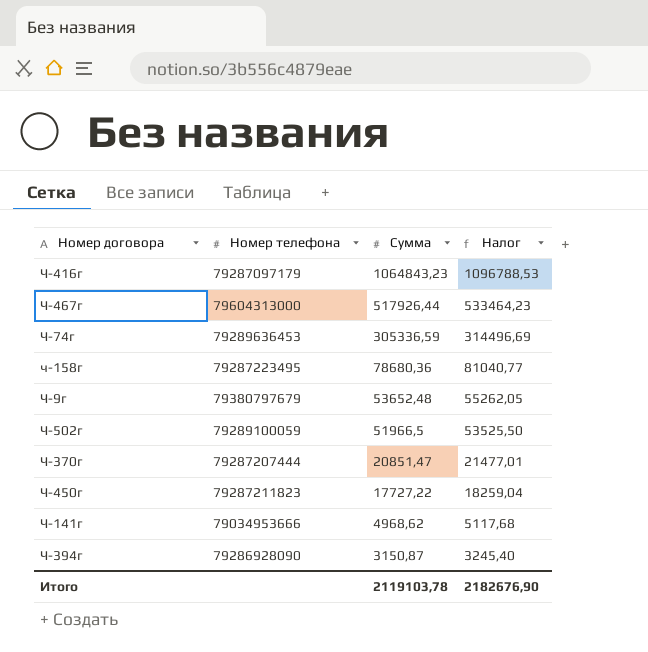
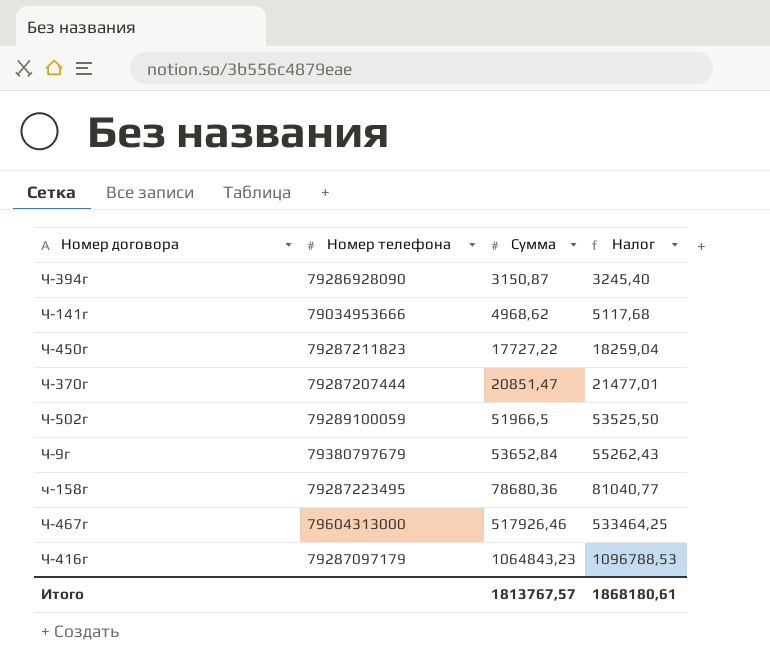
row order: Сумма descending -> Сумма ascending
row Ч-74г: 79289636453 | 305336,59 | 314496,69 -> none
Ч-9г | Сумма: 53652,48 -> 53652,84
Ч-9г | Налог: 55262,05 -> 55262,43
Ч-467г | Сумма: 517926,44 -> 517926,46
Ч-467г | Налог: 533464,23 -> 533464,25
Итого | Сумма: 2119103,78 -> 1813767,57
Итого | Налог: 2182676,90 -> 1868180,61

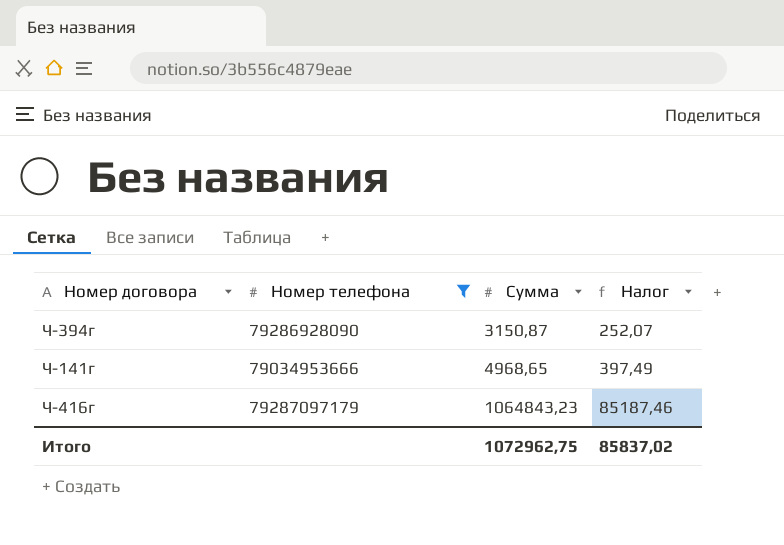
filter: none -> Номер телефона <= 79287097179
column Налог | formula: [Сумма] * 1,03 -> [Сумма] * 0,08
Ч-141г | Сумма: 4968,62 -> 4968,65
Итого | Сумма: 1813767,57 -> 1072962,75
Итого | Налог: 1868180,61 -> 85837,02

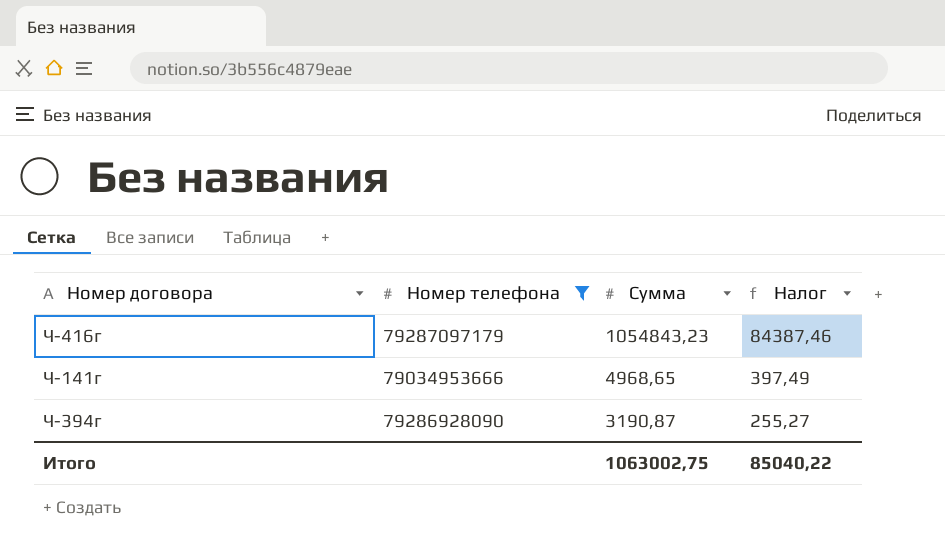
row order: Сумма ascending -> Сумма descending
Ч-416г | Сумма: 1064843,23 -> 1054843,23
Ч-416г | Налог: 85187,46 -> 84387,46
Ч-394г | Сумма: 3150,87 -> 3190,87
Ч-394г | Налог: 252,07 -> 255,27
Итого | Сумма: 1072962,75 -> 1063002,75
Итого | Налог: 85837,02 -> 85040,22

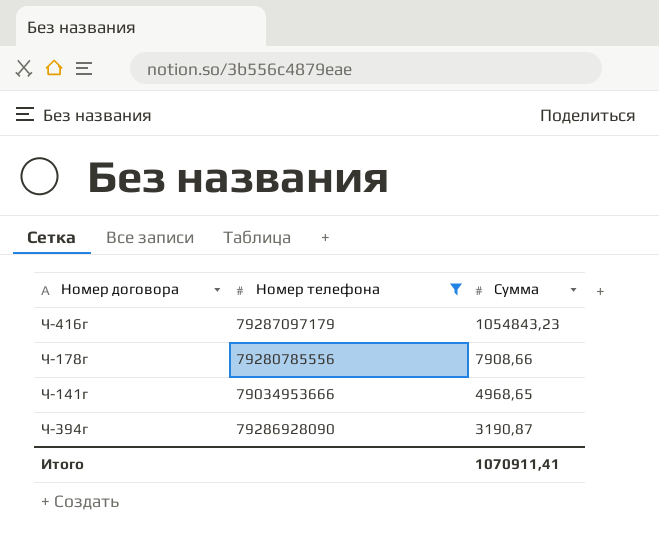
column Налог | formula: [Сумма] * 0,08 -> none
row Ч-178г: none -> 79280785556 | 7908,66
Итого | Сумма: 1063002,75 -> 1070911,41

